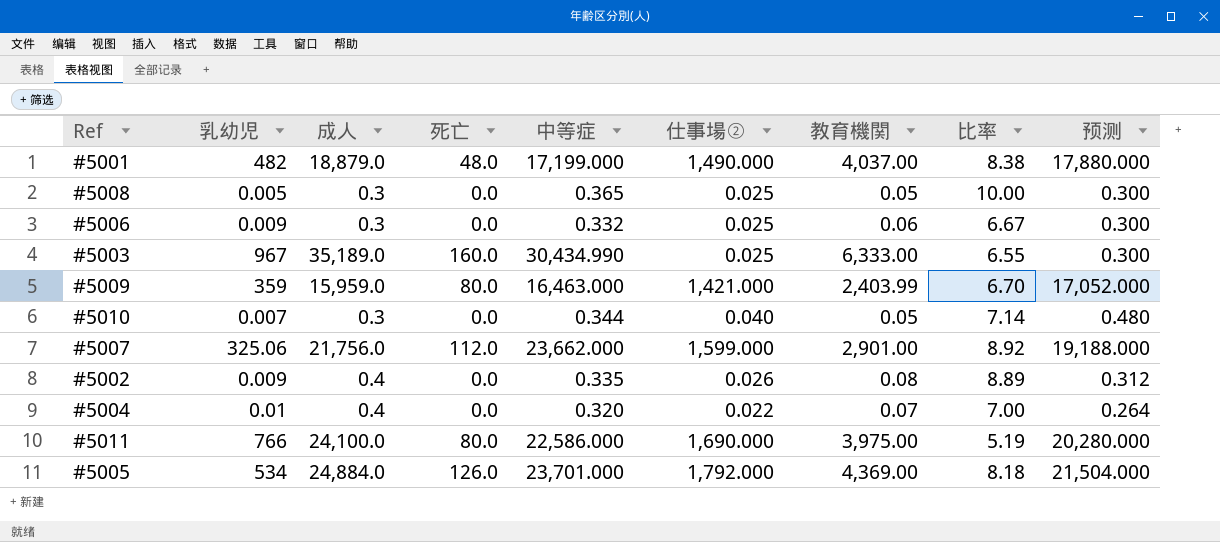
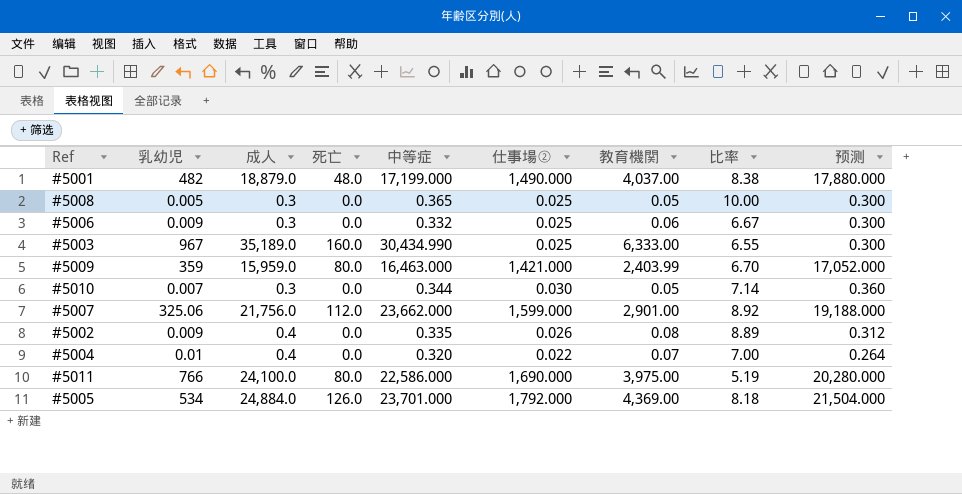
#5010 | 仕事場②: 0.040 -> 0.030
#5010 | 预测: 0.480 -> 0.360

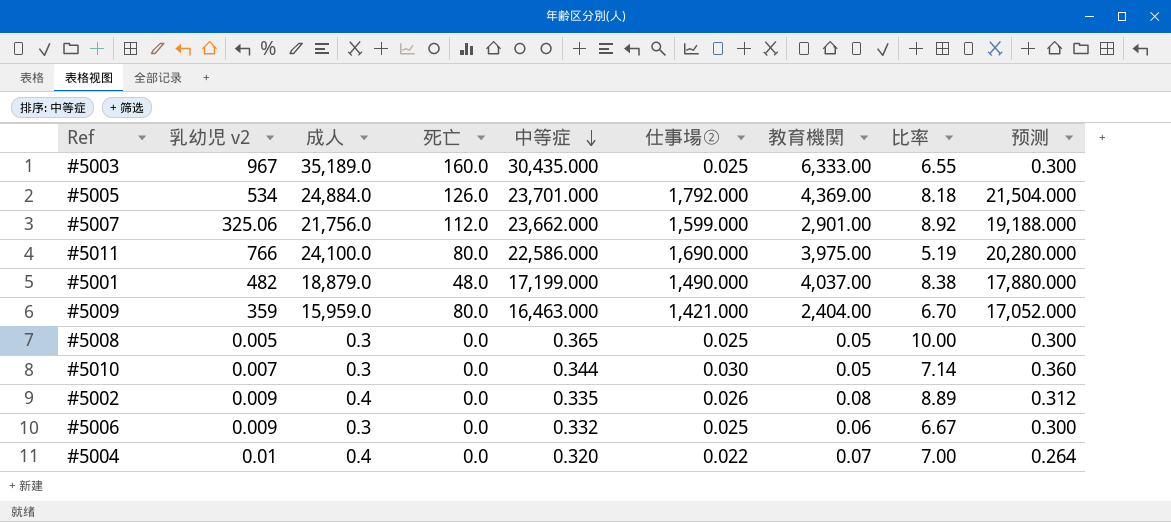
row order: none -> 中等症 descending
column name: 乳幼児 -> 乳幼児 v2
#5003 | 中等症: 30,434.990 -> 30,435.000
#5009 | 教育機関: 2,403.99 -> 2,404.00

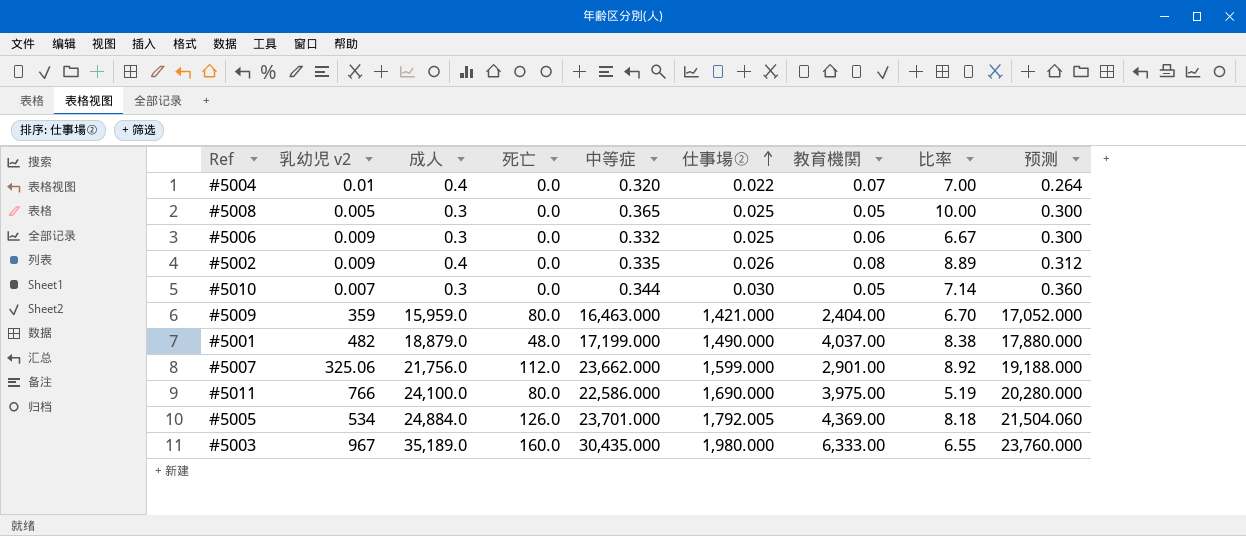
row order: 中等症 descending -> 仕事場② ascending
#5005 | 仕事場②: 1,792.000 -> 1,792.005
#5005 | 预测: 21,504.000 -> 21,504.060
#5003 | 仕事場②: 0.025 -> 1,980.000
#5003 | 预测: 0.300 -> 23,760.000

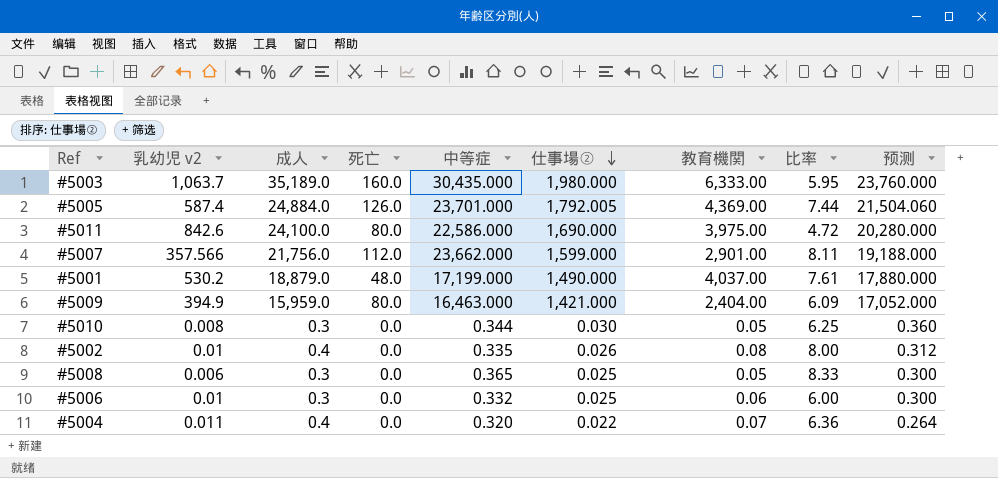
row order: 仕事場② ascending -> 仕事場② descending
#5003 | 乳幼児 v2: 967 -> 1,063.7
#5003 | 比率: 6.55 -> 5.95
#5005 | 乳幼児 v2: 534 -> 587.4
#5005 | 比率: 8.18 -> 7.44
#5011 | 乳幼児 v2: 766 -> 842.6
#5011 | 比率: 5.19 -> 4.72
#5007 | 乳幼児 v2: 325.06 -> 357.566
#5007 | 比率: 8.92 -> 8.11
#5001 | 乳幼児 v2: 482 -> 530.2
#5001 | 比率: 8.38 -> 7.61
#5009 | 乳幼児 v2: 359 -> 394.9
#5009 | 比率: 6.70 -> 6.09
#5010 | 乳幼児 v2: 0.007 -> 0.008
#5010 | 比率: 7.14 -> 6.25
#5002 | 乳幼児 v2: 0.009 -> 0.01
#5002 | 比率: 8.89 -> 8.00
#5008 | 乳幼児 v2: 0.005 -> 0.006
#5008 | 比率: 10.00 -> 8.33
#5006 | 乳幼児 v2: 0.009 -> 0.01
#5006 | 比率: 6.67 -> 6.00
#5004 | 乳幼児 v2: 0.01 -> 0.011
#5004 | 比率: 7.00 -> 6.36

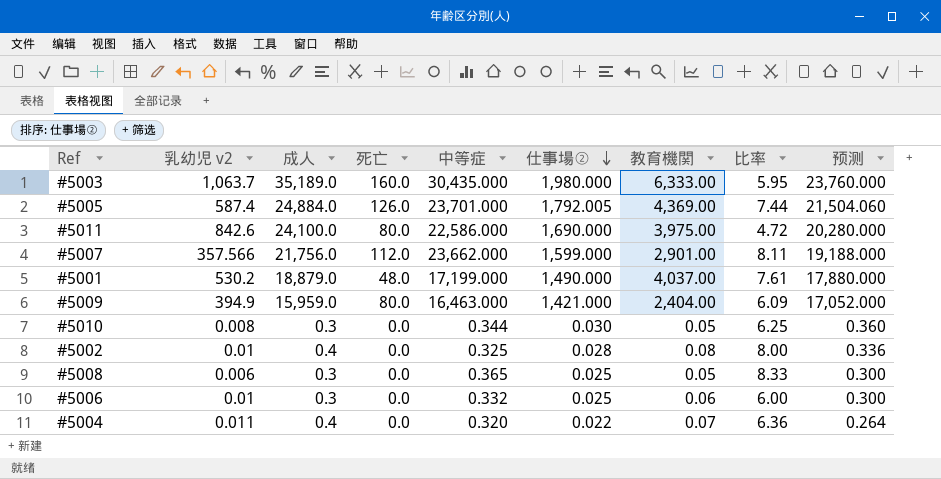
#5002 | 中等症: 0.335 -> 0.325
#5002 | 仕事場②: 0.026 -> 0.028
#5002 | 预测: 0.312 -> 0.336

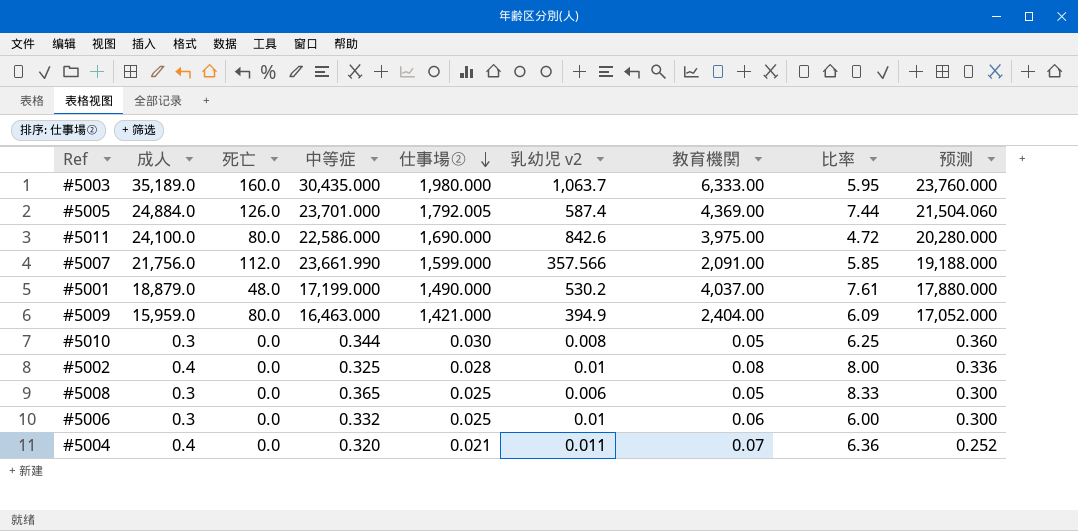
column 乳幼児 v2 | position: 2 -> 6
#5007 | 中等症: 23,662.000 -> 23,661.990
#5007 | 教育機関: 2,901.00 -> 2,091.00
#5007 | 比率: 8.11 -> 5.85
#5004 | 仕事場②: 0.022 -> 0.021
#5004 | 预测: 0.264 -> 0.252

